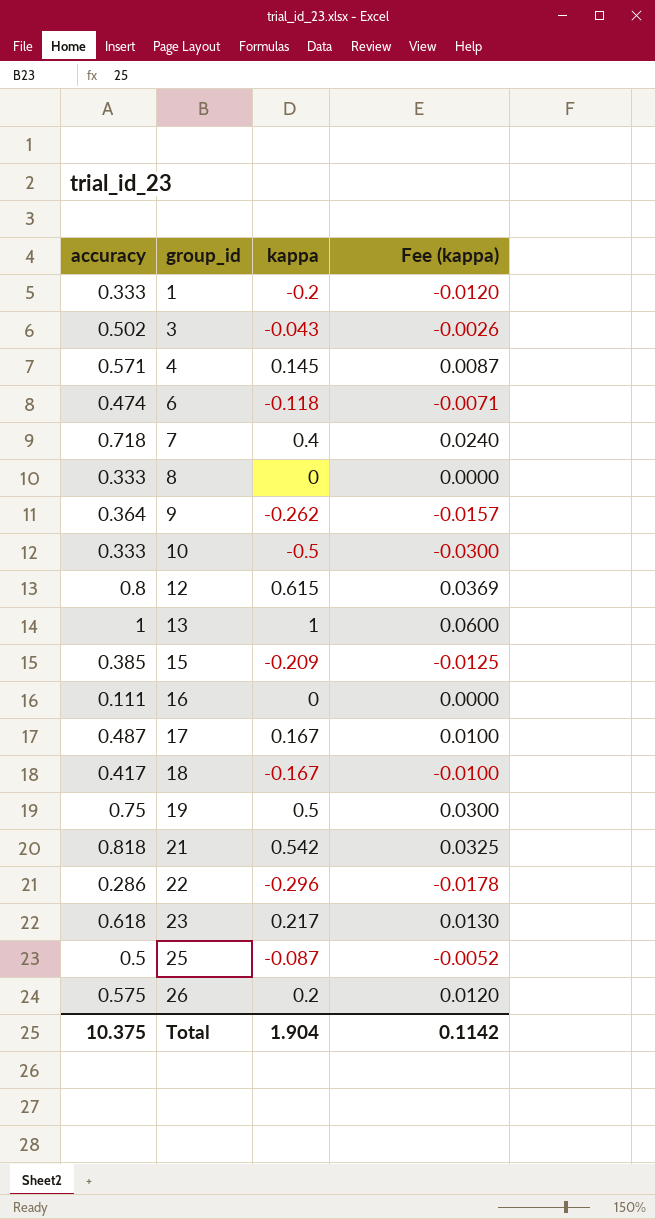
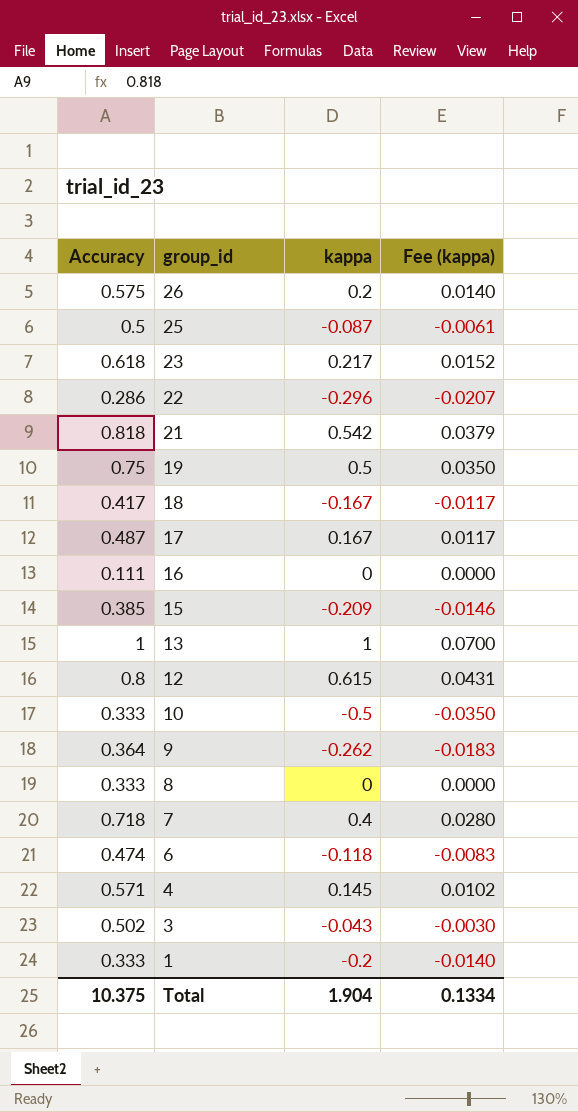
row order: group_id ascending -> group_id descending
column name: accuracy -> Accuracy
column Fee (kappa) | formula: [kappa] * 0.06 -> [kappa] * 0.07
Total | Fee (kappa): 0.1142 -> 0.1334

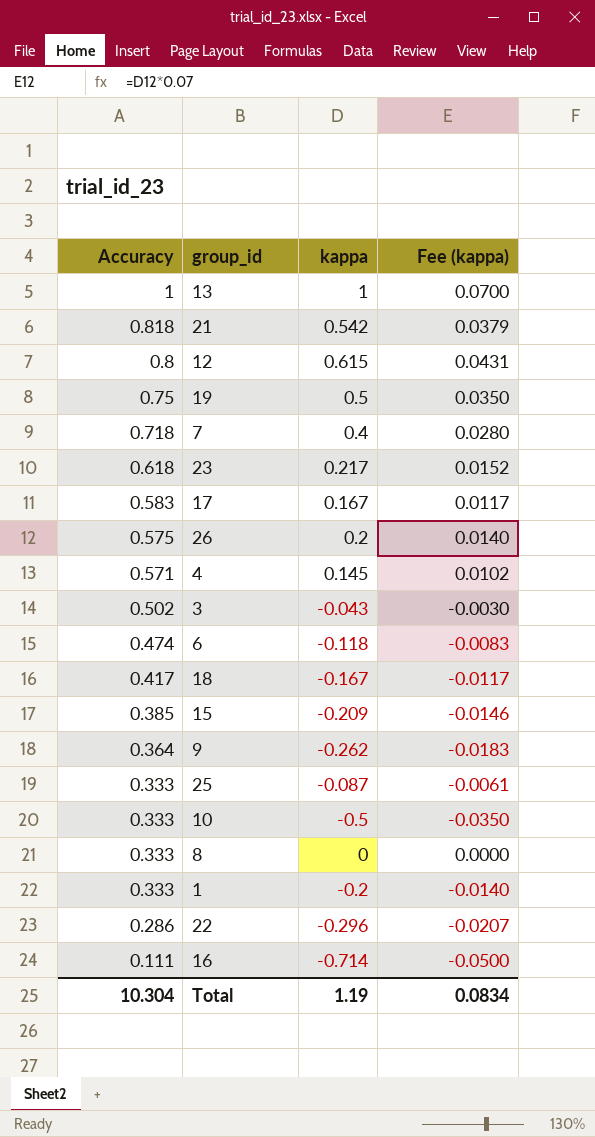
row order: group_id descending -> Accuracy descending
17 | Accuracy: 0.487 -> 0.583
25 | Accuracy: 0.5 -> 0.333
16 | kappa: 0 -> -0.714
16 | Fee (kappa): 0.0000 -> -0.0500
Total | Accuracy: 10.375 -> 10.304
Total | kappa: 1.904 -> 1.19
Total | Fee (kappa): 0.1334 -> 0.0834

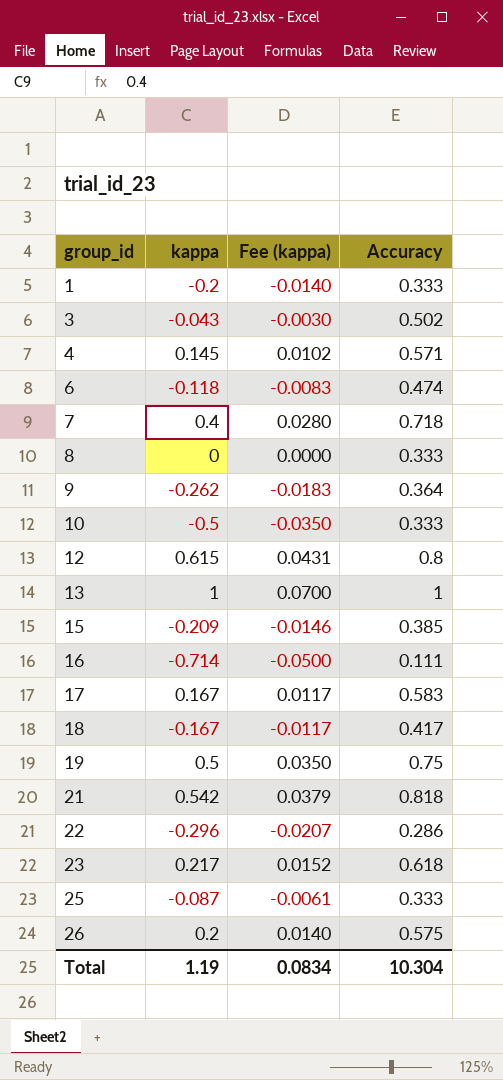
row order: Accuracy descending -> group_id ascending
column Accuracy | position: 1 -> 4

